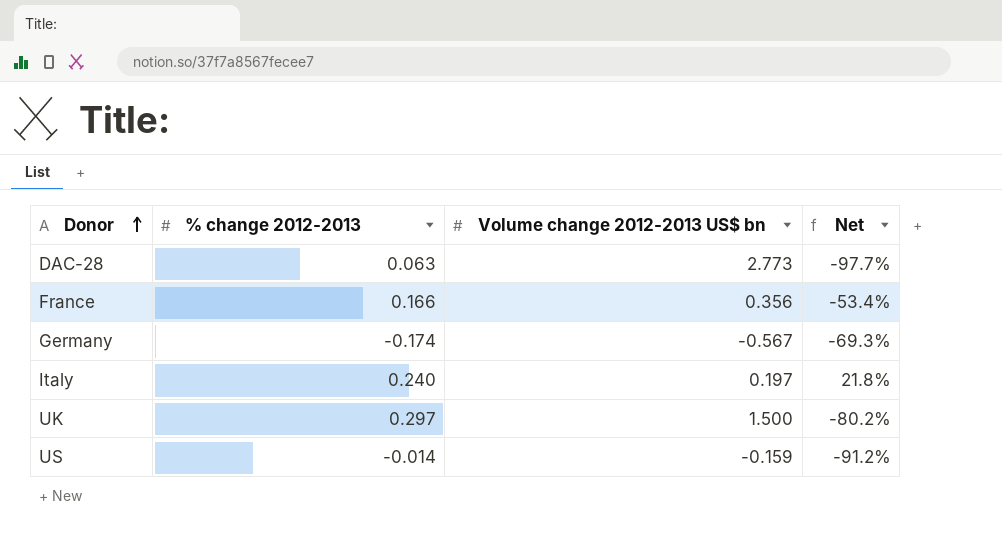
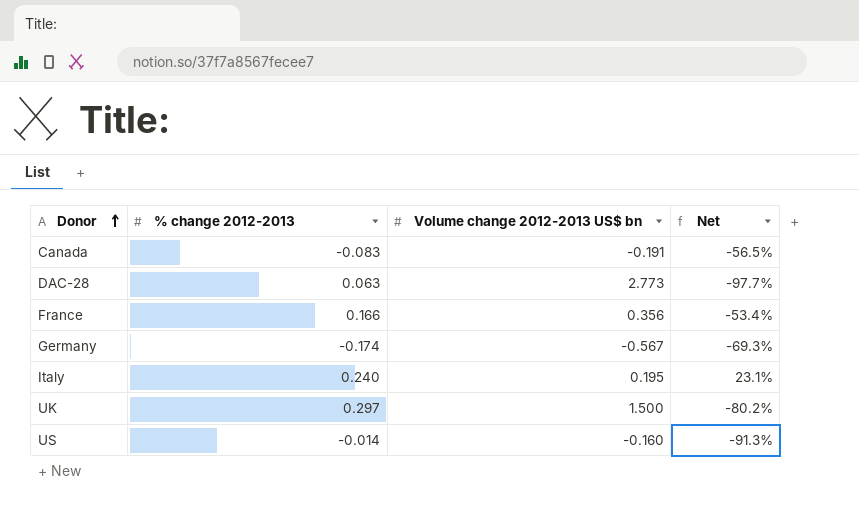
row Canada: none -> -0.083 | -0.191 | -56.5%
Italy | Volume change 2012-2013 US$ bn: 0.197 -> 0.195
Italy | Net: 21.8% -> 23.1%
US | Volume change 2012-2013 US$ bn: -0.159 -> -0.160
US | Net: -91.2% -> -91.3%

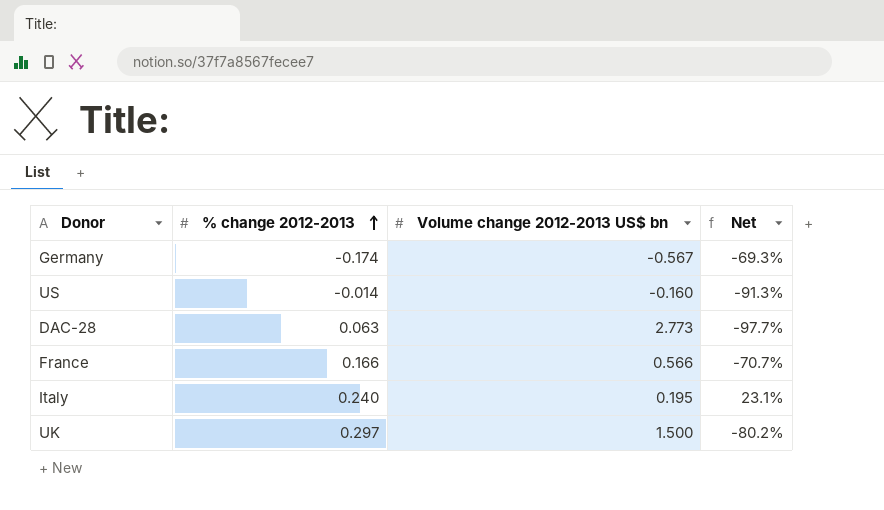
row order: Donor ascending -> % change 2012-2013 ascending
row Canada: -0.083 | -0.191 | -56.5% -> none
France | Volume change 2012-2013 US$ bn: 0.356 -> 0.566
France | Net: -53.4% -> -70.7%

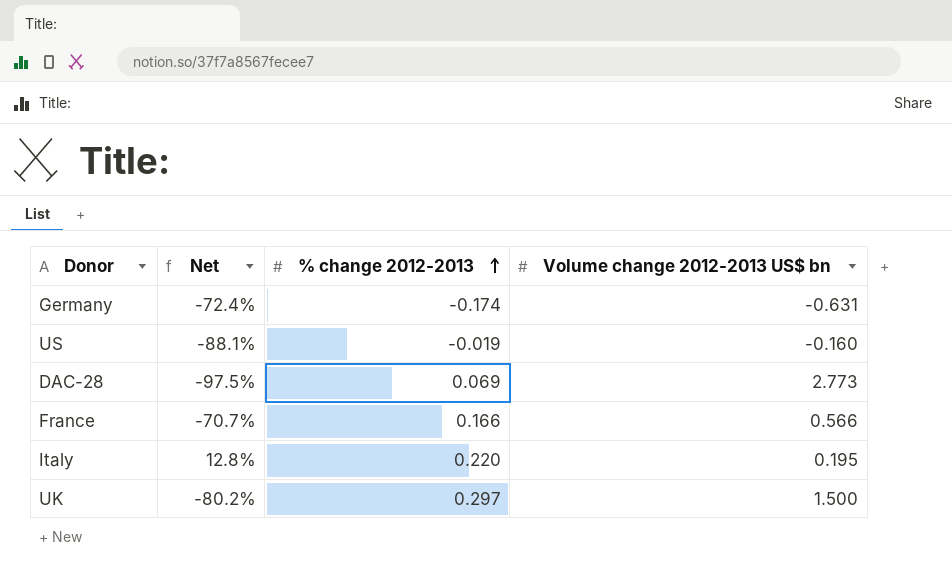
column Net | position: 4 -> 2
Germany | Net: -69.3% -> -72.4%
Germany | Volume change 2012-2013 US$ bn: -0.567 -> -0.631
US | Net: -91.3% -> -88.1%
US | % change 2012-2013: -0.014 -> -0.019
DAC-28 | Net: -97.7% -> -97.5%
DAC-28 | % change 2012-2013: 0.063 -> 0.069
Italy | Net: 23.1% -> 12.8%
Italy | % change 2012-2013: 0.240 -> 0.220

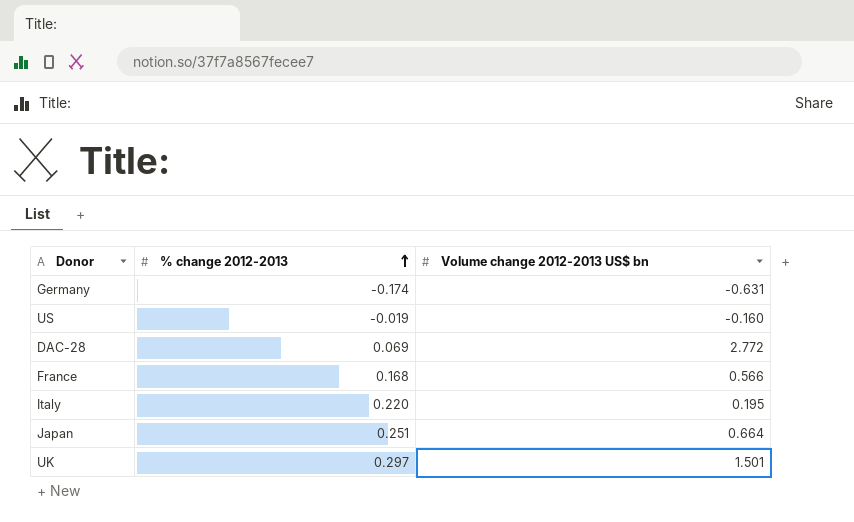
column Net | formula: ([% change 2012-2013] - [Volume change 2012-2013 US$ bn]) / [Volume change 2012-2013 US$ bn] -> none
DAC-28 | Volume change 2012-2013 US$ bn: 2.773 -> 2.772
France | % change 2012-2013: 0.166 -> 0.168
row Japan: none -> 0.251 | 0.664
UK | Volume change 2012-2013 US$ bn: 1.500 -> 1.501

